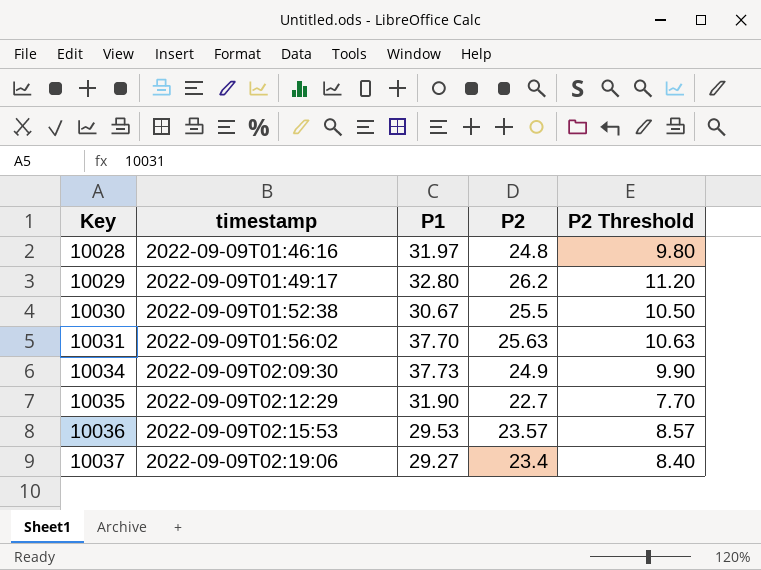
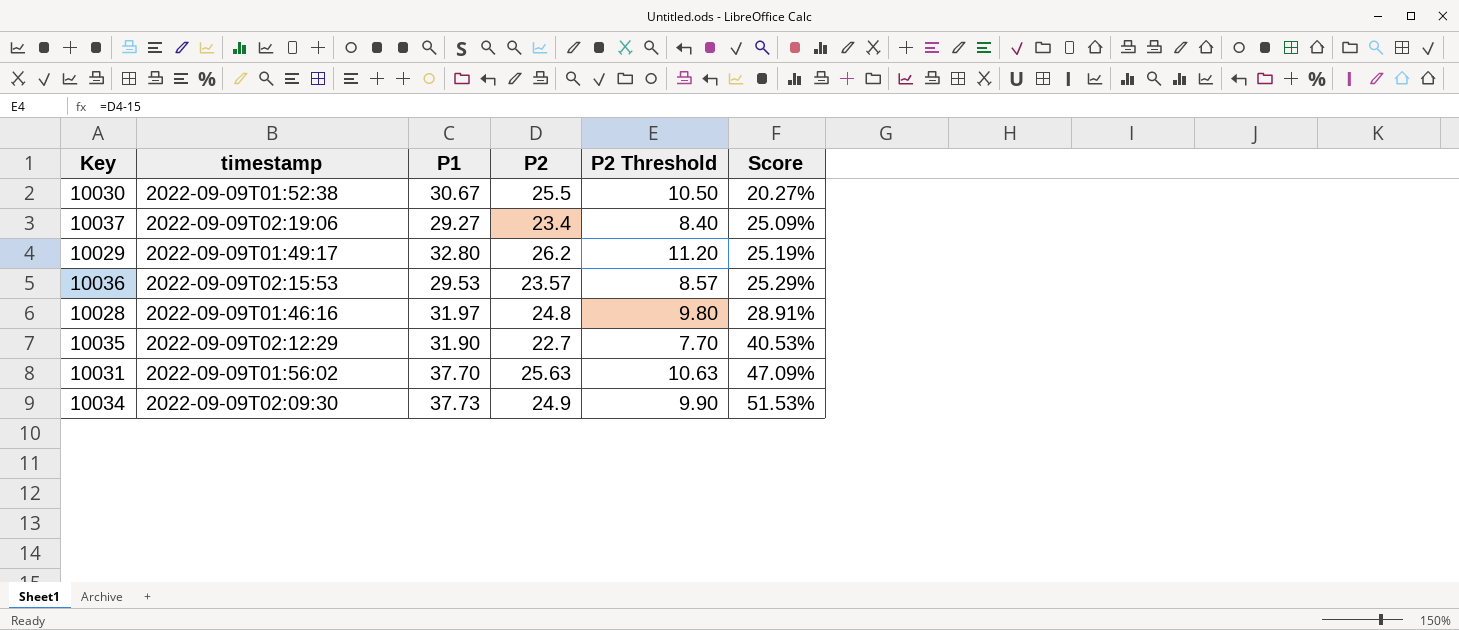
row order: Key ascending -> Score ascending
column Score | formula: none -> ([P1] - [P2]) / [P2]

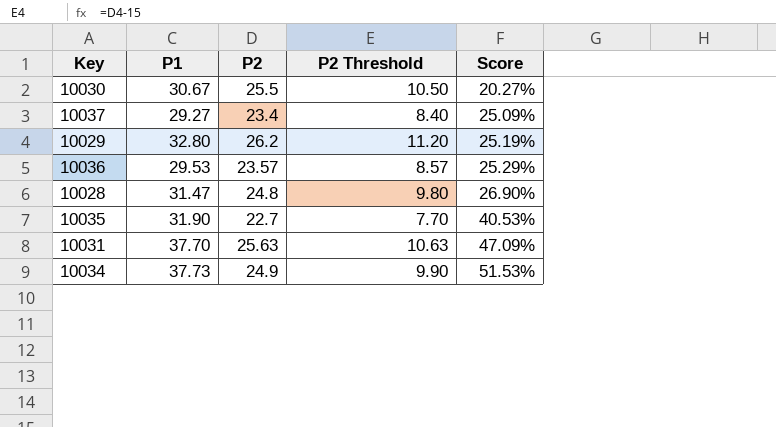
column timestamp | position: 2 -> none
10028 | P1: 31.97 -> 31.47
10028 | Score: 28.91% -> 26.90%

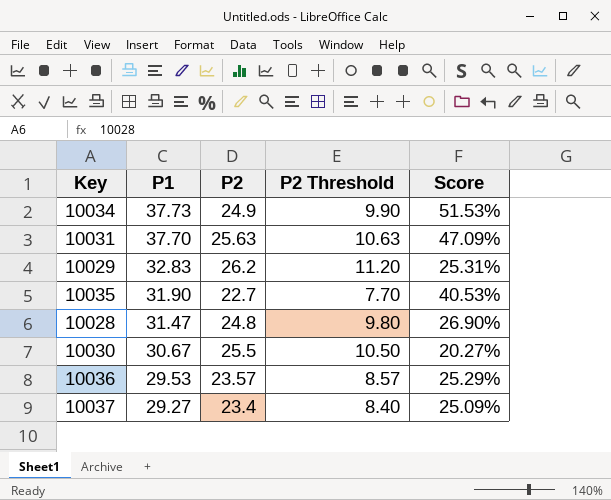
row order: Score ascending -> P1 descending
10029 | P1: 32.80 -> 32.83
10029 | Score: 25.19% -> 25.31%

